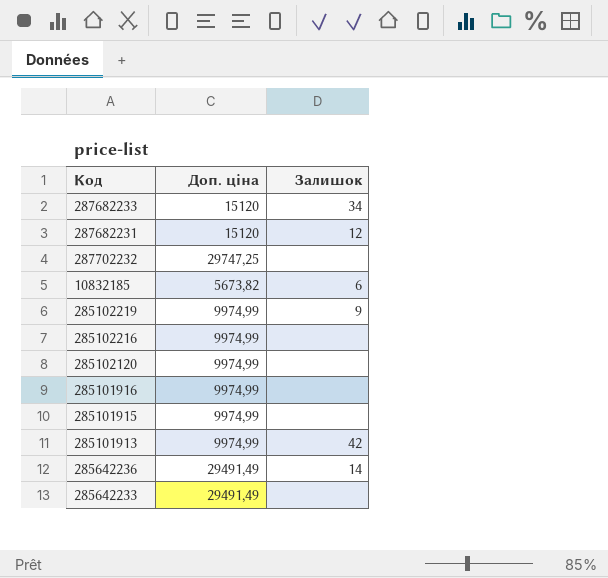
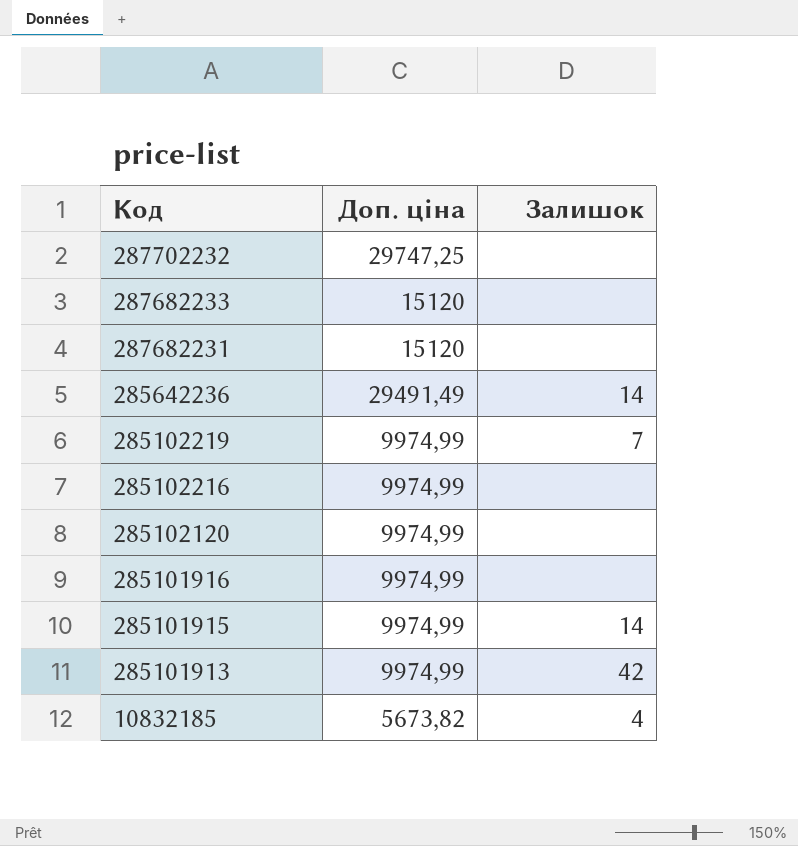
row order: none -> Код descending
row 285642233: 29491,49 | none -> none
287682233 | Залишок: 34 -> none
287682231 | Залишок: 12 -> none
285102219 | Залишок: 9 -> 7
285101915 | Залишок: none -> 14
10832185 | Залишок: 6 -> 4

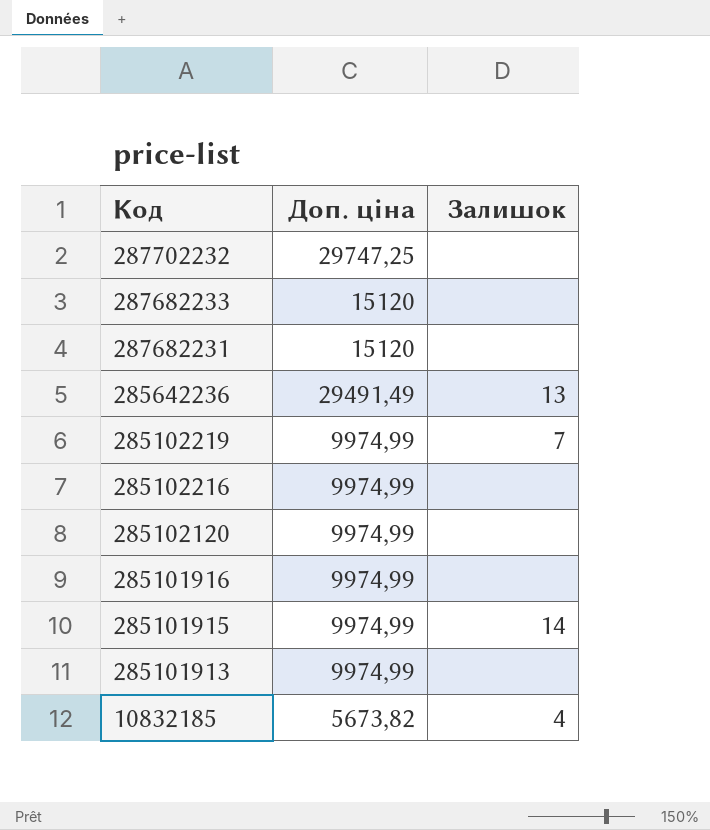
285642236 | Залишок: 14 -> 13
285101913 | Залишок: 42 -> none

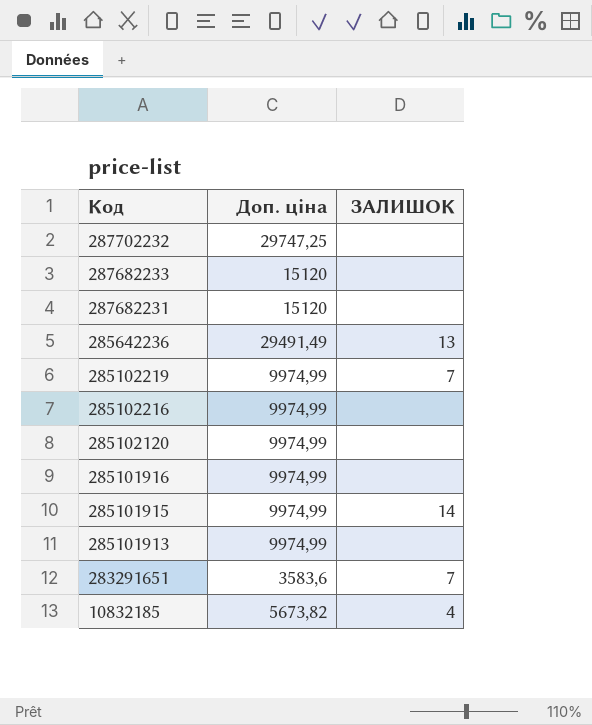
column name: Залишок -> ЗАЛИШОК
row 283291651: none -> 3583,6 | 7

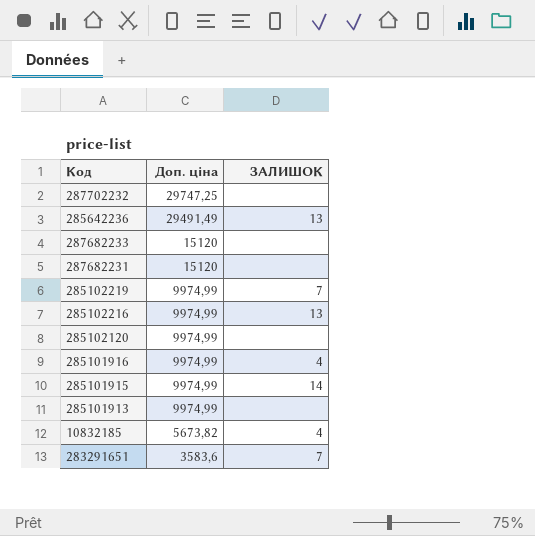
row order: Код descending -> Доп. ціна descending
285102216 | ЗАЛИШОК: none -> 13
285101916 | ЗАЛИШОК: none -> 4

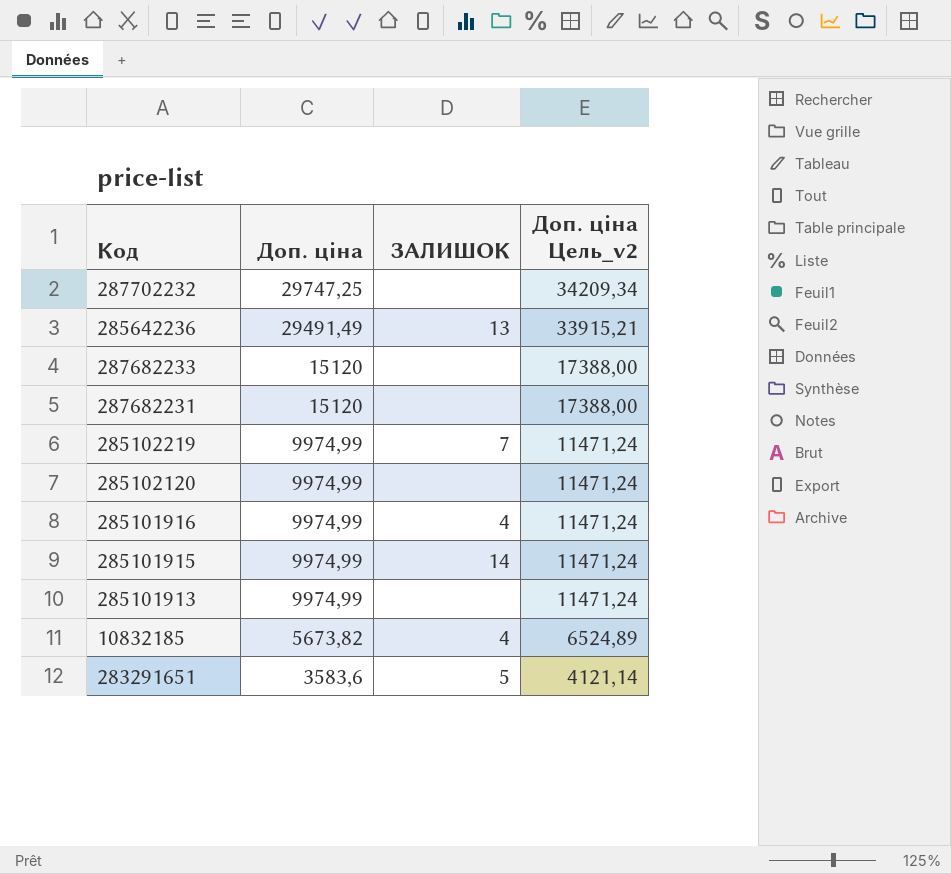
column Доп. ціна Цель_v2 | formula: none -> [Доп. ціна] * 1,15
row 285102216: 9974,99 | 13 -> none
283291651 | ЗАЛИШОК: 7 -> 5

